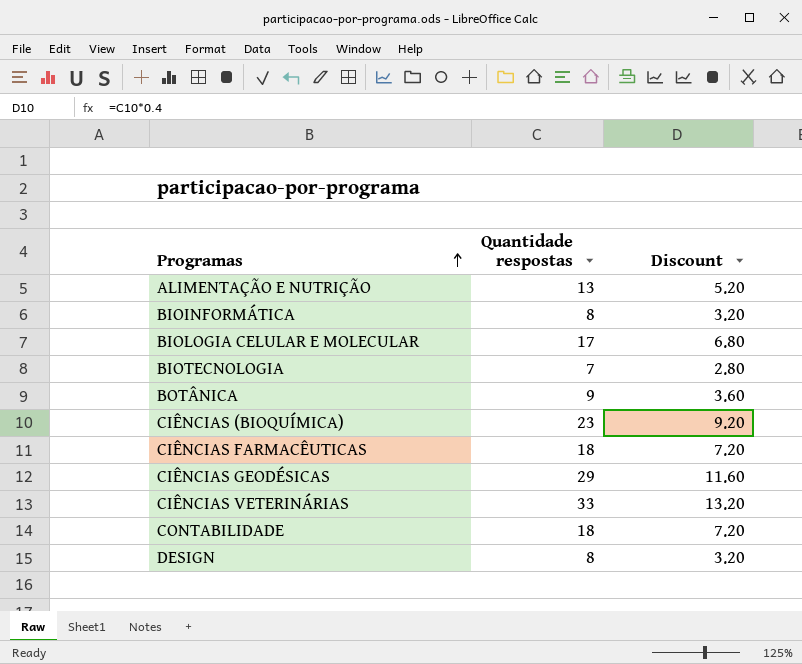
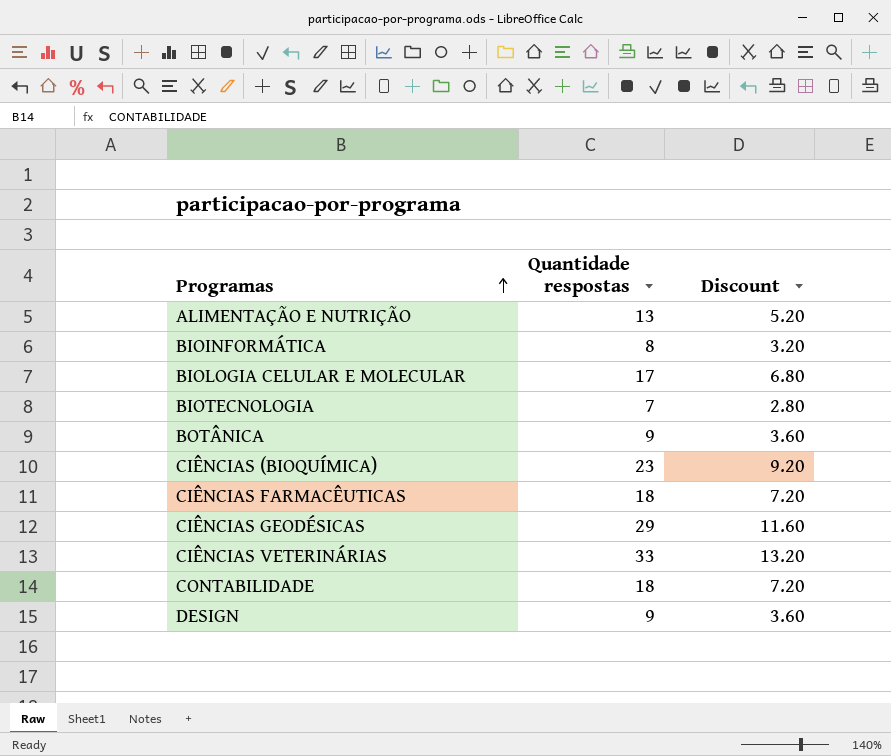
DESIGN | Quantidade respostas: 8 -> 9
DESIGN | Discount: 3.20 -> 3.60

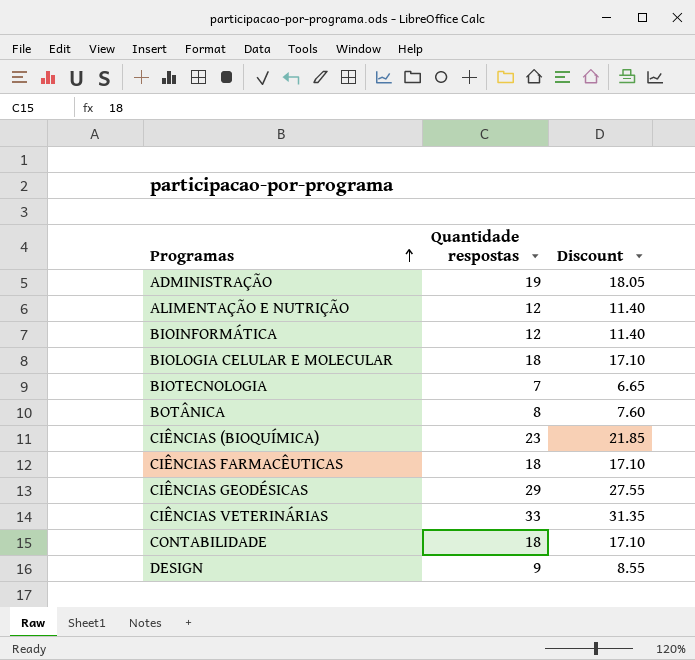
column Discount | formula: [Quantidade respostas] * 0.4 -> [Quantidade respostas] * 0.95
row ADMINISTRAÇÃO: none -> 19 | 18.05
ALIMENTAÇÃO E NUTRIÇÃO | Quantidade respostas: 13 -> 12
BIOINFORMÁTICA | Quantidade respostas: 8 -> 12
BIOLOGIA CELULAR E MOLECULAR | Quantidade respostas: 17 -> 18
BOTÂNICA | Quantidade respostas: 9 -> 8

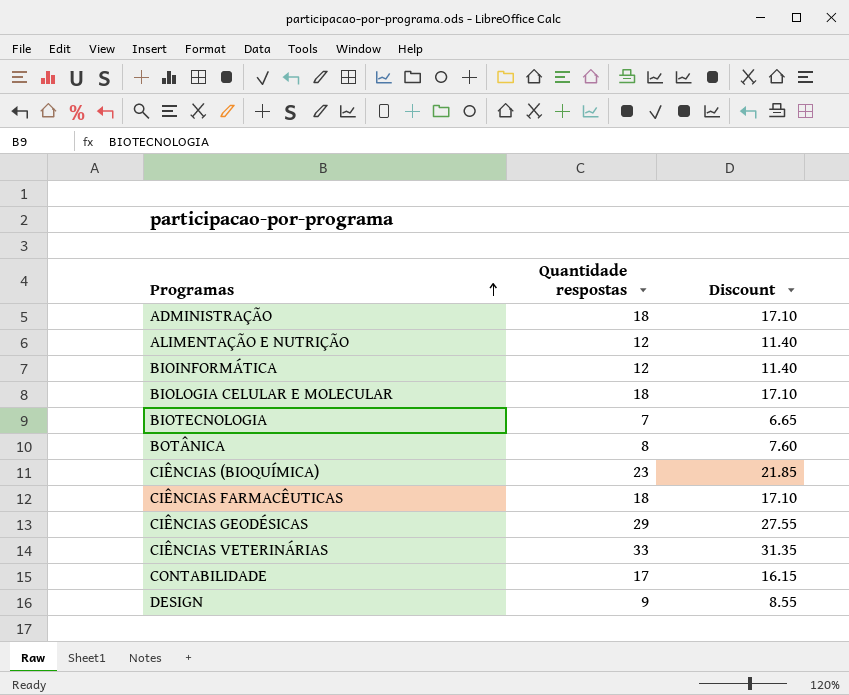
ADMINISTRAÇÃO | Quantidade respostas: 19 -> 18
ADMINISTRAÇÃO | Discount: 18.05 -> 17.10
CONTABILIDADE | Quantidade respostas: 18 -> 17
CONTABILIDADE | Discount: 17.10 -> 16.15

